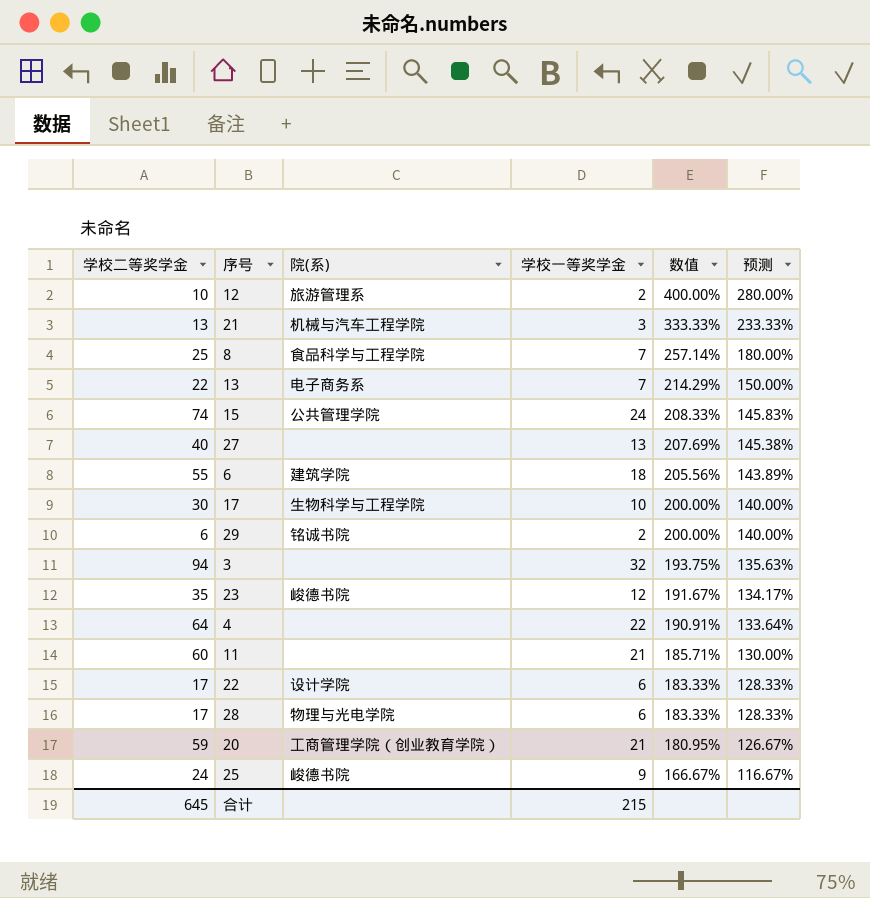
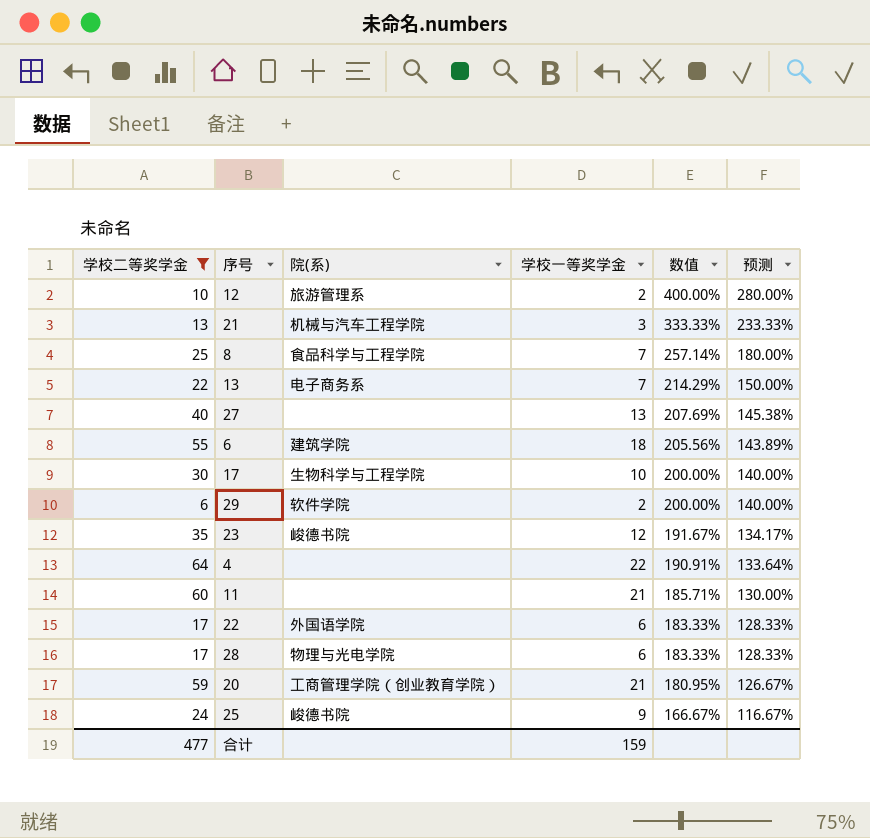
filter: none -> 学校二等奖学金 <= 64
29 | 院(系): 铭诚书院 -> 软件学院
22 | 院(系): 设计学院 -> 外国语学院
合计 | 学校二等奖学金: 645 -> 477
合计 | 学校一等奖学金: 215 -> 159

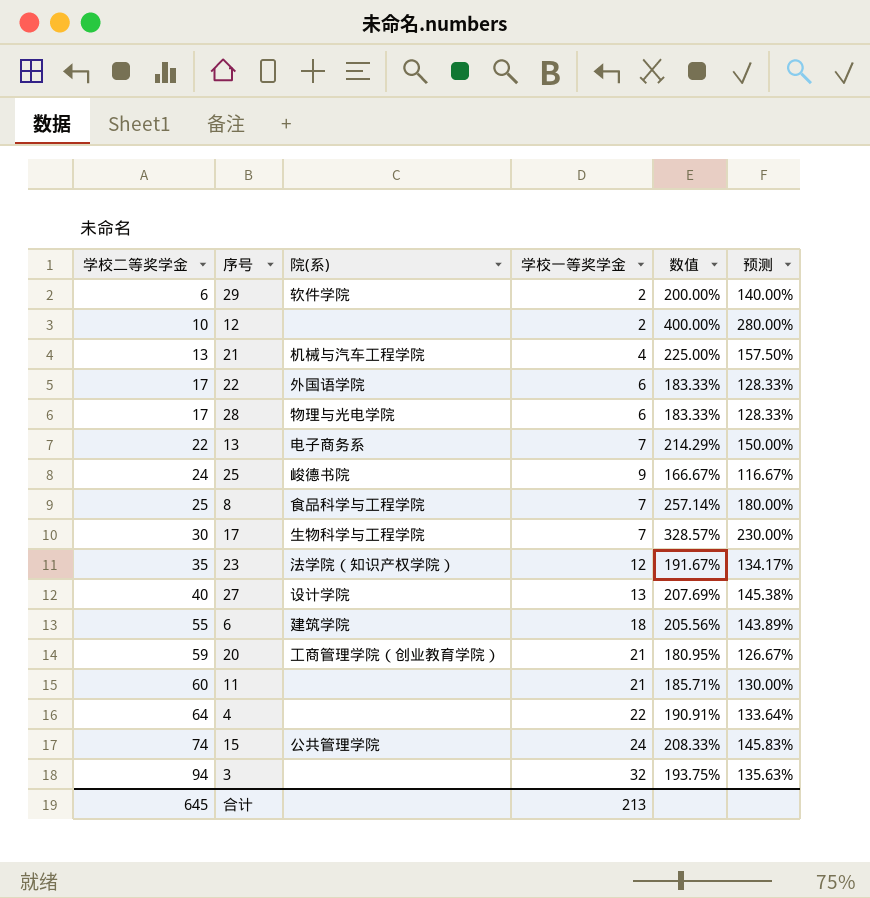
filter: 学校二等奖学金 <= 64 -> none
row order: 数值 descending -> 学校二等奖学金 ascending
12 | 院(系): 旅游管理系 -> none
21 | 学校一等奖学金: 3 -> 4
21 | 数值: 333.33% -> 225.00%
21 | 预测: 233.33% -> 157.50%
17 | 学校一等奖学金: 10 -> 7
17 | 数值: 200.00% -> 328.57%
17 | 预测: 140.00% -> 230.00%
23 | 院(系): 峻德书院 -> 法学院（知识产权学院）
27 | 院(系): none -> 设计学院
合计 | 学校二等奖学金: 477 -> 645
合计 | 学校一等奖学金: 159 -> 213

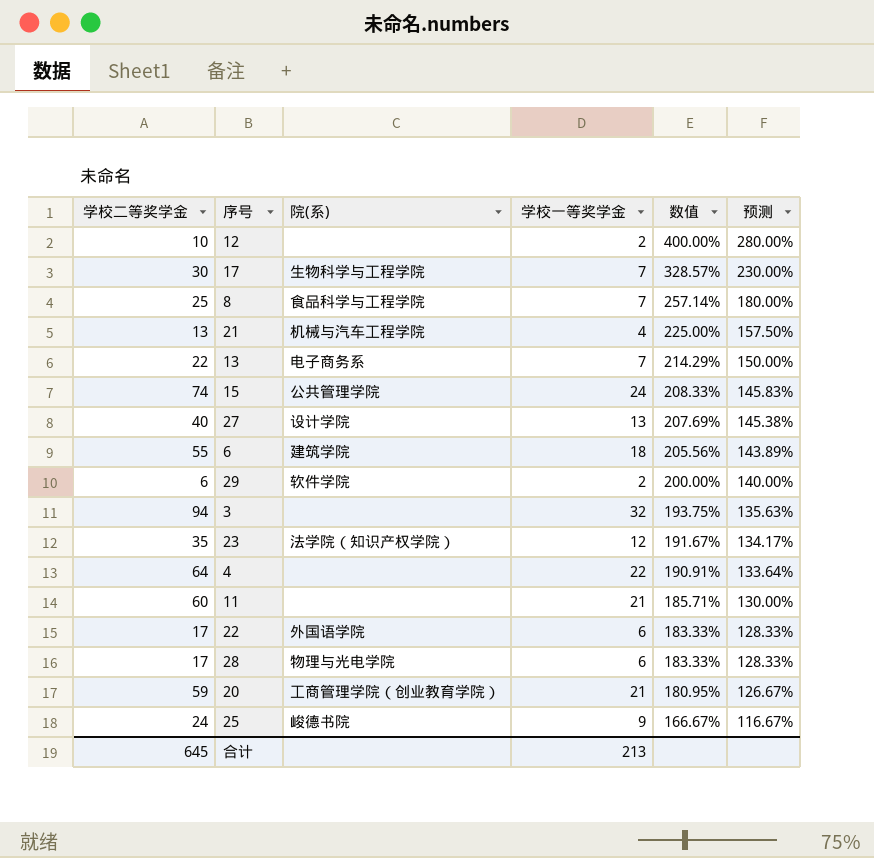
row order: 学校二等奖学金 ascending -> 数值 descending

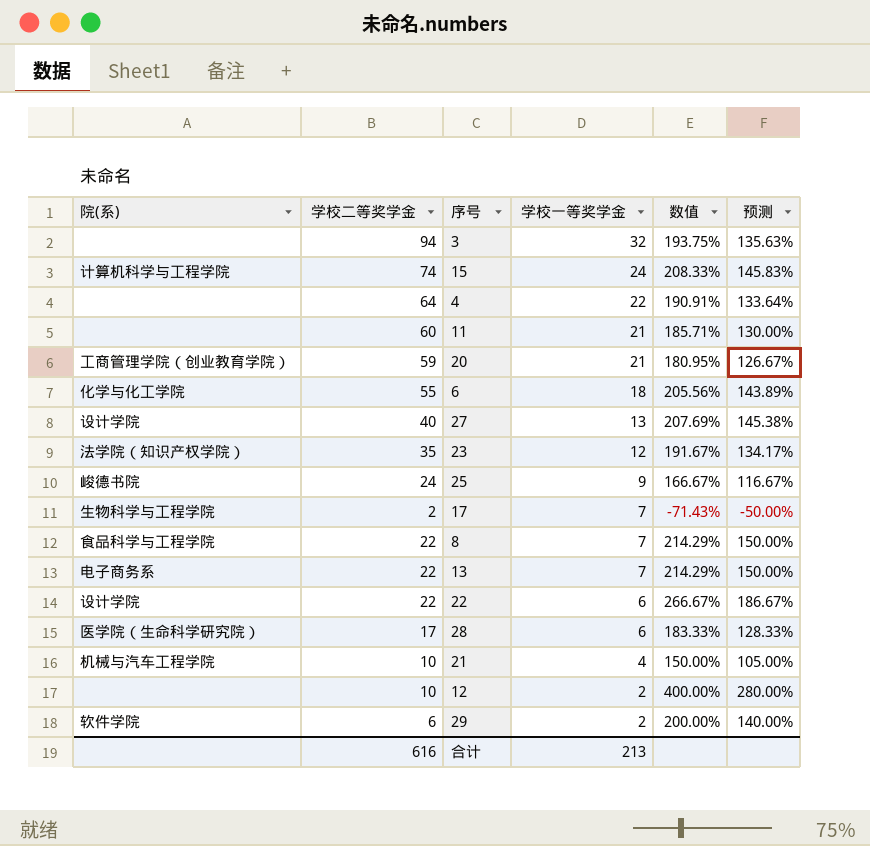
row order: 数值 descending -> 学校一等奖学金 descending
column 院(系) | position: 3 -> 1
15 | 院(系): 公共管理学院 -> 计算机科学与工程学院
6 | 院(系): 建筑学院 -> 化学与化工学院
17 | 学校二等奖学金: 30 -> 2
17 | 数值: 328.57% -> -71.43%
17 | 预测: 230.00% -> -50.00%
8 | 学校二等奖学金: 25 -> 22
8 | 数值: 257.14% -> 214.29%
8 | 预测: 180.00% -> 150.00%
22 | 院(系): 外国语学院 -> 设计学院
22 | 学校二等奖学金: 17 -> 22
22 | 数值: 183.33% -> 266.67%
22 | 预测: 128.33% -> 186.67%
28 | 院(系): 物理与光电学院 -> 医学院（生命科学研究院）
21 | 学校二等奖学金: 13 -> 10
21 | 数值: 225.00% -> 150.00%
21 | 预测: 157.50% -> 105.00%
合计 | 学校二等奖学金: 645 -> 616

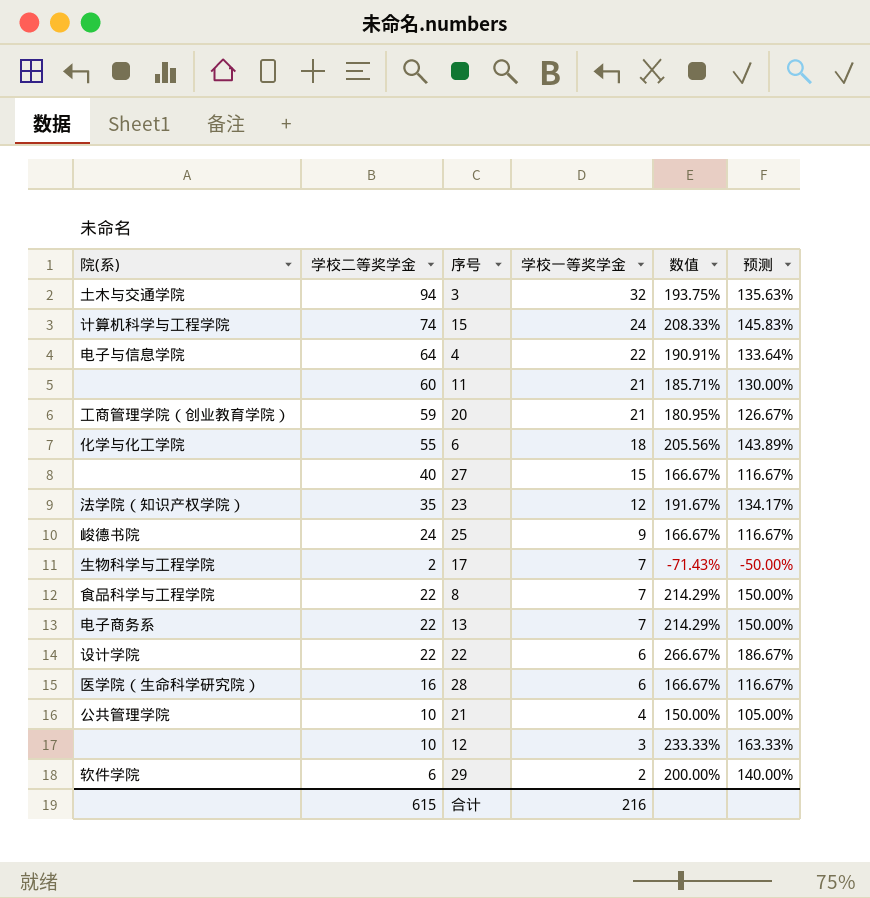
3 | 院(系): none -> 土木与交通学院
4 | 院(系): none -> 电子与信息学院
27 | 院(系): 设计学院 -> none
27 | 学校一等奖学金: 13 -> 15
27 | 数值: 207.69% -> 166.67%
27 | 预测: 145.38% -> 116.67%
28 | 学校二等奖学金: 17 -> 16
28 | 数值: 183.33% -> 166.67%
28 | 预测: 128.33% -> 116.67%
21 | 院(系): 机械与汽车工程学院 -> 公共管理学院
12 | 学校一等奖学金: 2 -> 3
12 | 数值: 400.00% -> 233.33%
12 | 预测: 280.00% -> 163.33%
合计 | 学校二等奖学金: 616 -> 615
合计 | 学校一等奖学金: 213 -> 216

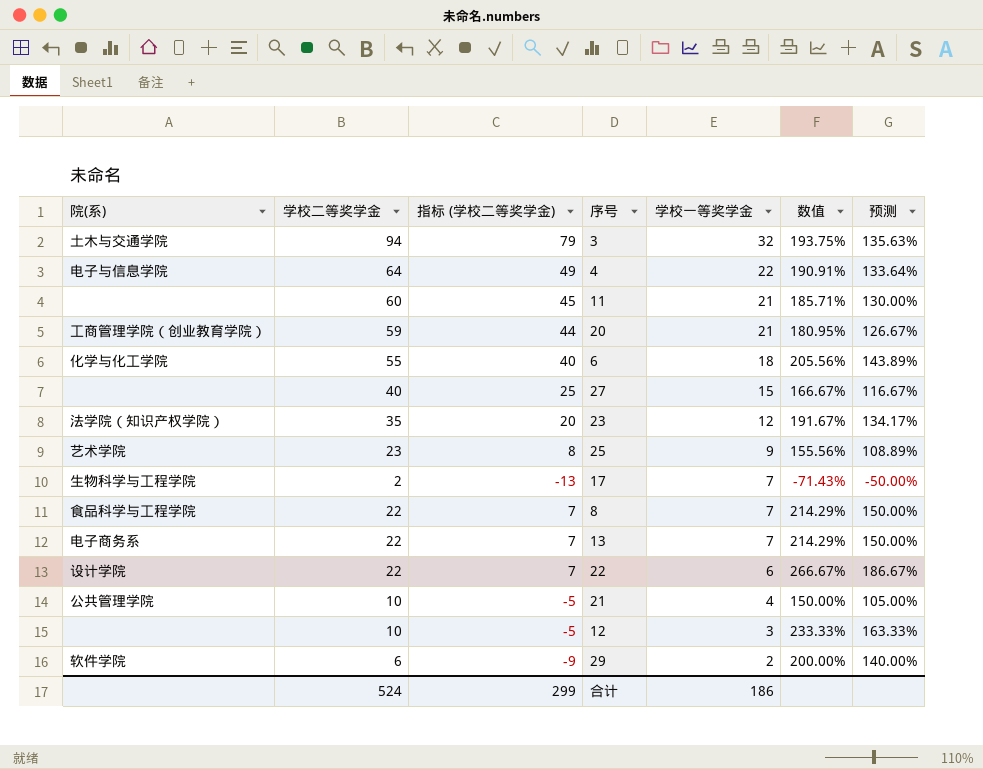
column 指标 (学校二等奖学金) | formula: none -> [学校二等奖学金] - 15
row 15: 计算机科学与工程学院 | 74 | 24 | 208.33% | 145.83% -> none
row 28: 医学院（生命科学研究院） | 16 | 6 | 166.67% | 116.67% -> none
25 | 院(系): 峻德书院 -> 艺术学院
25 | 学校二等奖学金: 24 -> 23
25 | 数值: 166.67% -> 155.56%
25 | 预测: 116.67% -> 108.89%
合计 | 学校二等奖学金: 615 -> 524
合计 | 学校一等奖学金: 216 -> 186

